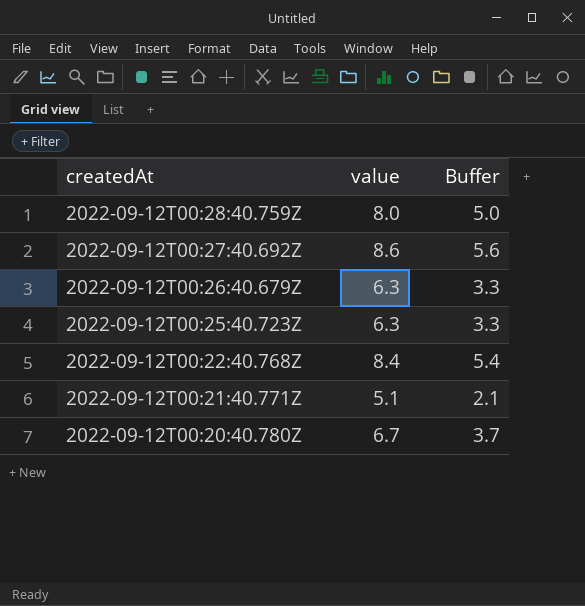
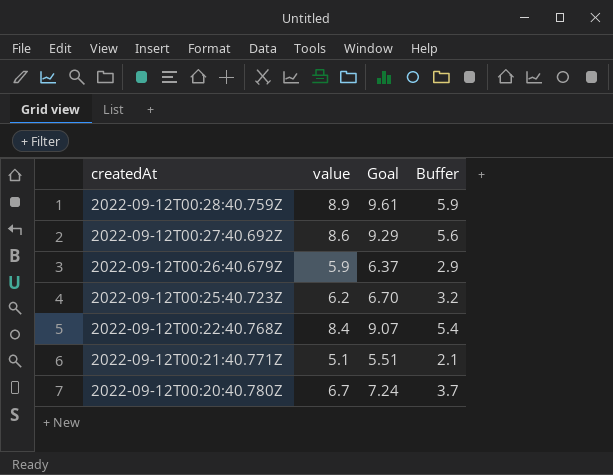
column Goal | formula: none -> [value] * 1.08
2022-09-12T00:28:40.759Z | value: 8.0 -> 8.9
2022-09-12T00:28:40.759Z | Buffer: 5.0 -> 5.9
2022-09-12T00:26:40.679Z | value: 6.3 -> 5.9
2022-09-12T00:26:40.679Z | Buffer: 3.3 -> 2.9
2022-09-12T00:25:40.723Z | value: 6.3 -> 6.2
2022-09-12T00:25:40.723Z | Buffer: 3.3 -> 3.2

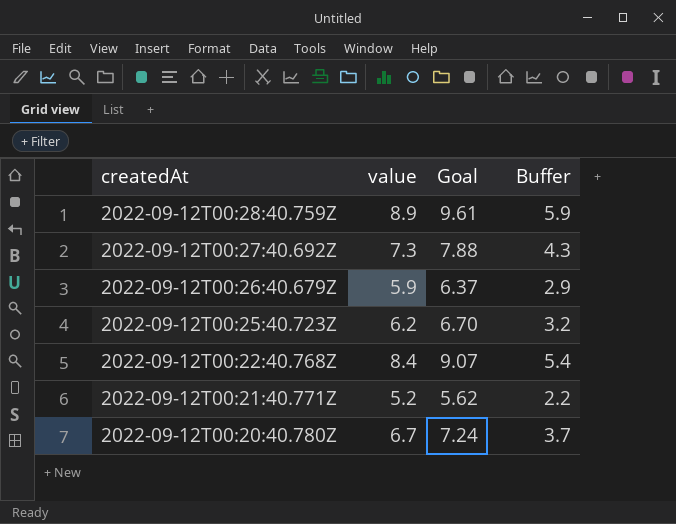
2022-09-12T00:27:40.692Z | value: 8.6 -> 7.3
2022-09-12T00:27:40.692Z | Goal: 9.29 -> 7.88
2022-09-12T00:27:40.692Z | Buffer: 5.6 -> 4.3
2022-09-12T00:21:40.771Z | value: 5.1 -> 5.2
2022-09-12T00:21:40.771Z | Goal: 5.51 -> 5.62
2022-09-12T00:21:40.771Z | Buffer: 2.1 -> 2.2

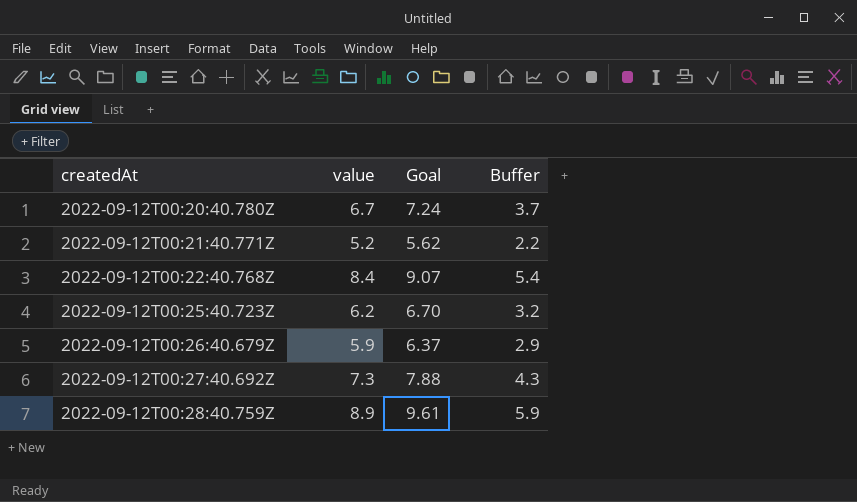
row order: createdAt descending -> createdAt ascending

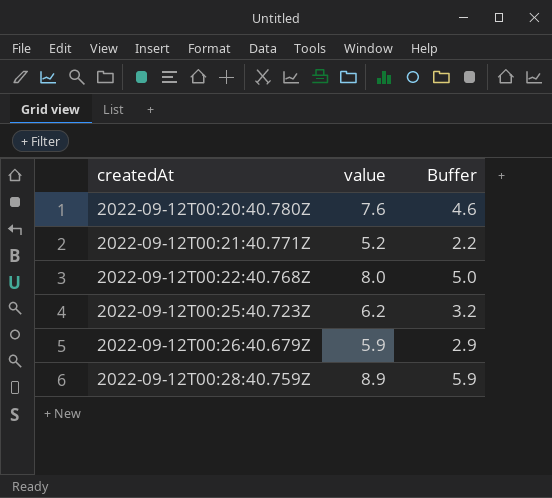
column Goal | formula: [value] * 1.08 -> none
row 2022-09-12T00:27:40.692Z: 7.3 | 7.88 | 4.3 -> none
2022-09-12T00:20:40.780Z | value: 6.7 -> 7.6
2022-09-12T00:20:40.780Z | Buffer: 3.7 -> 4.6
2022-09-12T00:22:40.768Z | value: 8.4 -> 8.0
2022-09-12T00:22:40.768Z | Buffer: 5.4 -> 5.0

